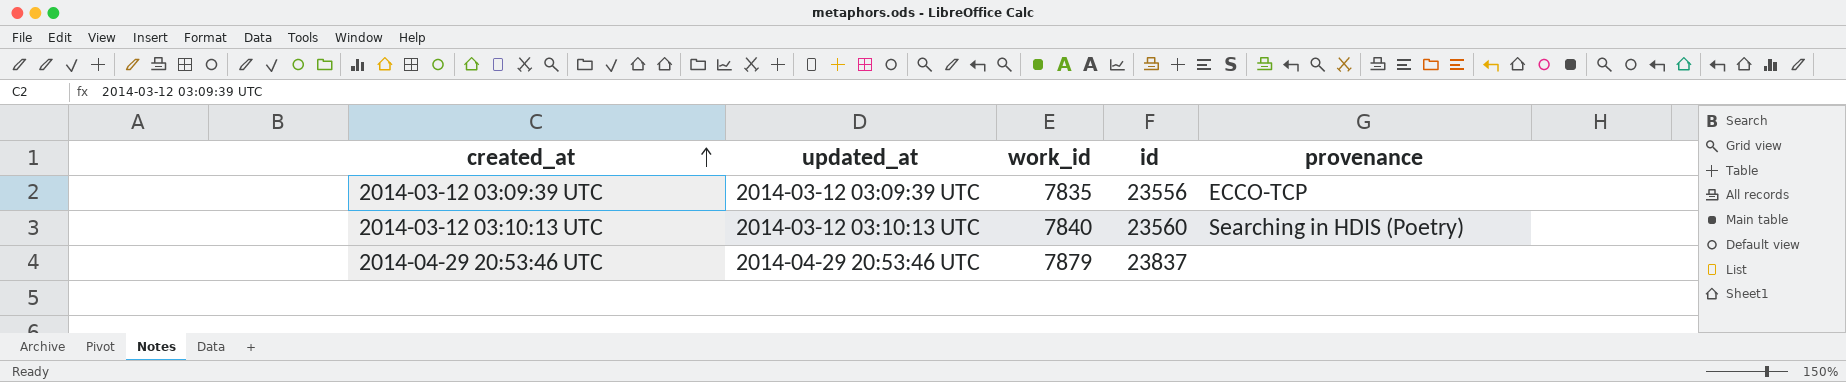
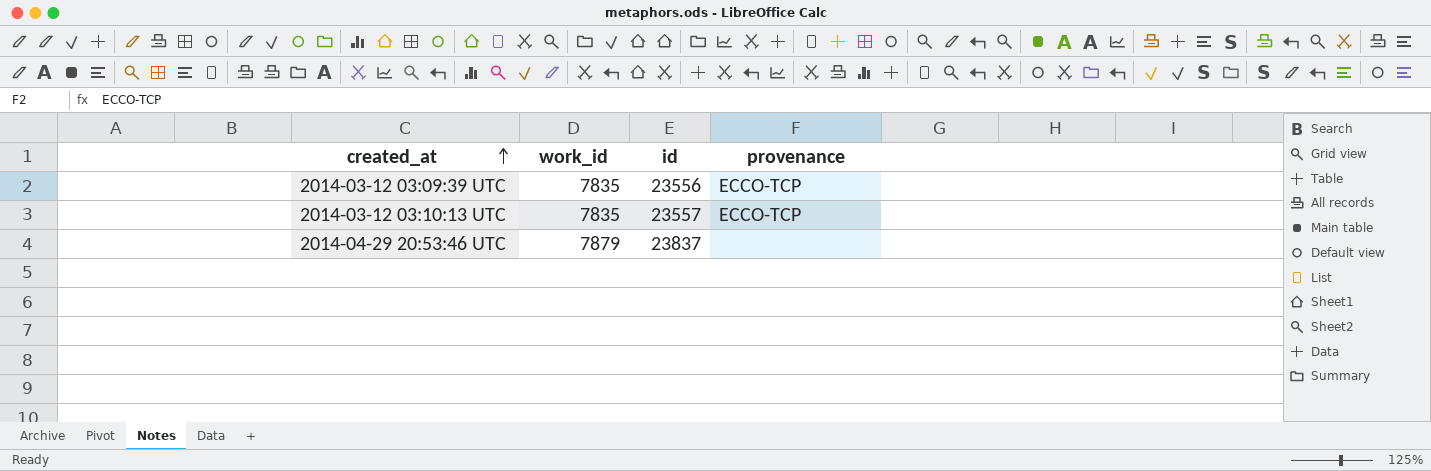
column updated_at | position: 2 -> none
2014-03-12 03:10:13 UTC | work_id: 7840 -> 7835
2014-03-12 03:10:13 UTC | id: 23560 -> 23557
2014-03-12 03:10:13 UTC | provenance: Searching in HDIS (Poetry) -> ECCO-TCP

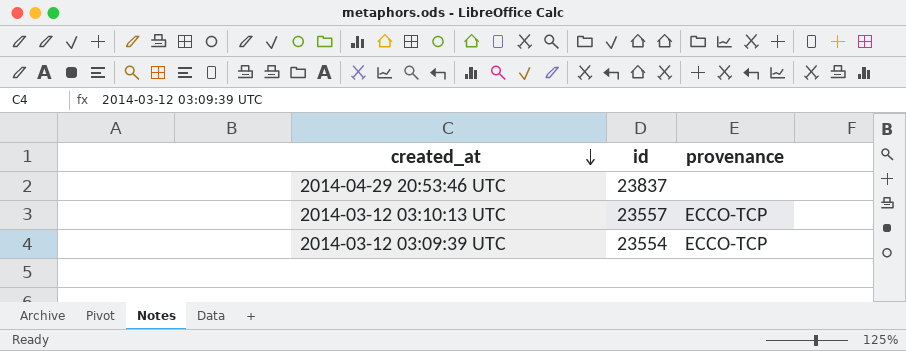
row order: created_at ascending -> created_at descending
column work_id | position: 2 -> none
2014-03-12 03:09:39 UTC | id: 23556 -> 23554

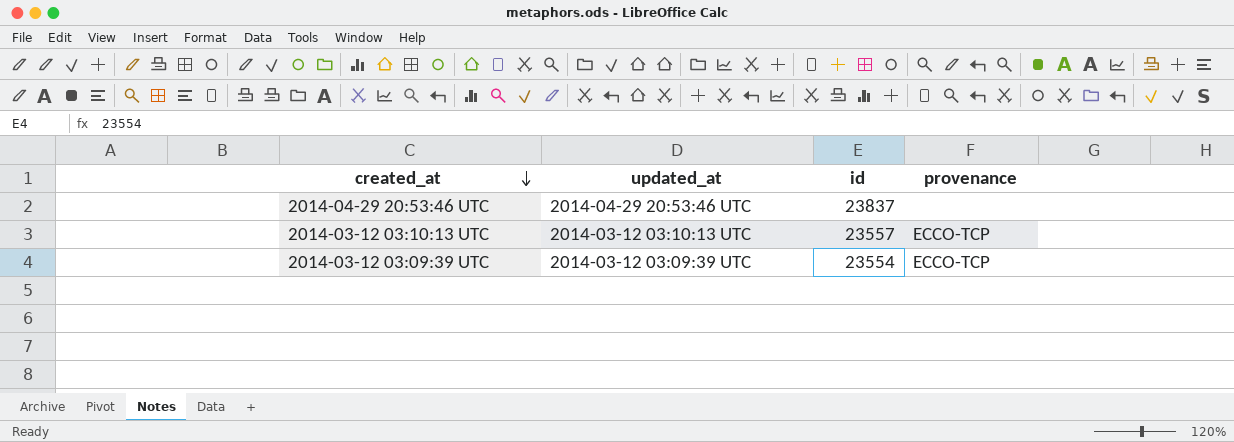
column updated_at | position: none -> 2

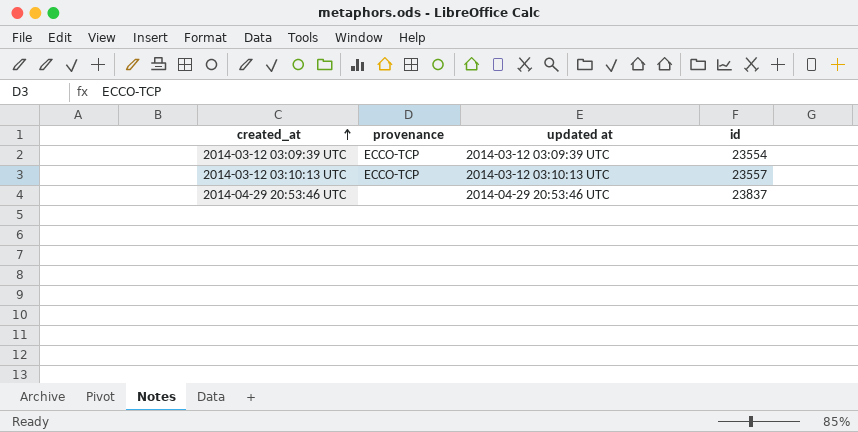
row order: created_at descending -> created_at ascending
column provenance | position: 4 -> 2
column name: updated_at -> updated at

